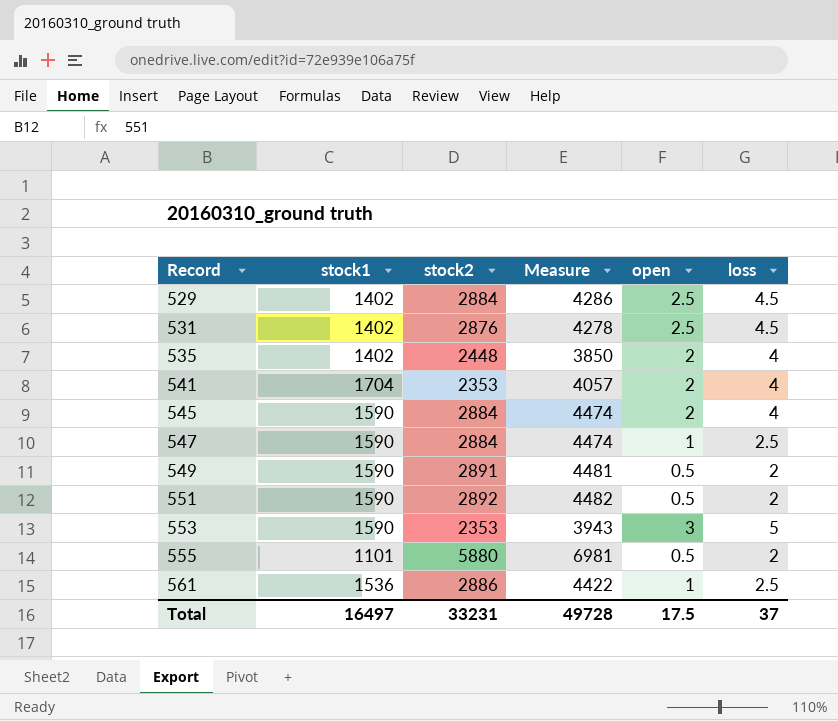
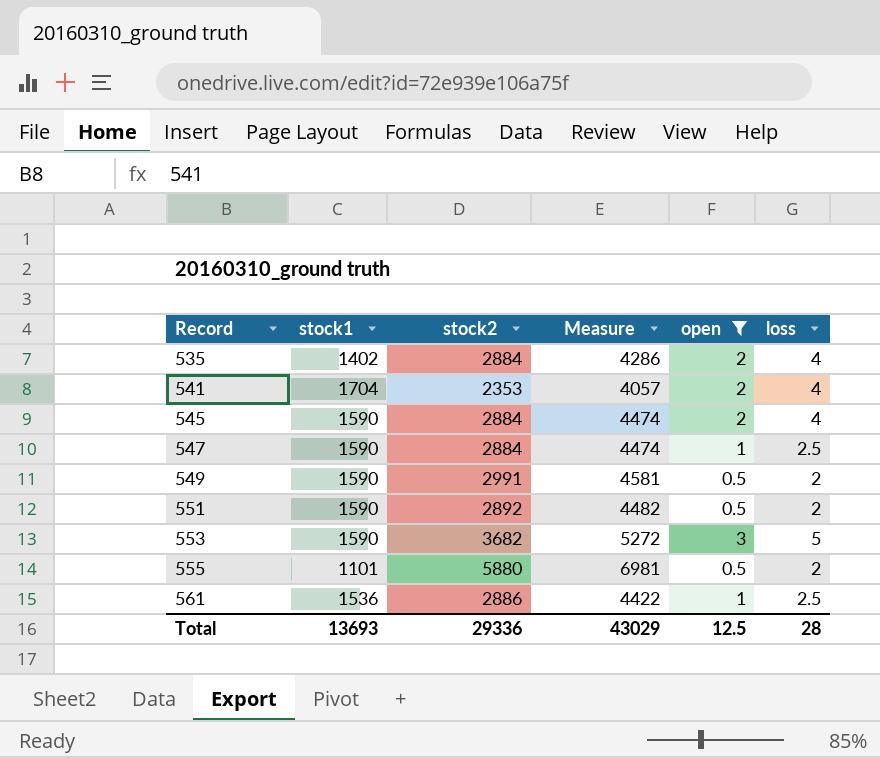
filter: none -> open != 2.5
535 | stock2: 2448 -> 2884
535 | Measure: 3850 -> 4286
549 | stock2: 2891 -> 2991
549 | Measure: 4481 -> 4581
553 | stock2: 2353 -> 3682
553 | Measure: 3943 -> 5272
Total | stock1: 16497 -> 13693
Total | stock2: 33231 -> 29336
Total | Measure: 49728 -> 43029
Total | open: 17.5 -> 12.5
Total | loss: 37 -> 28

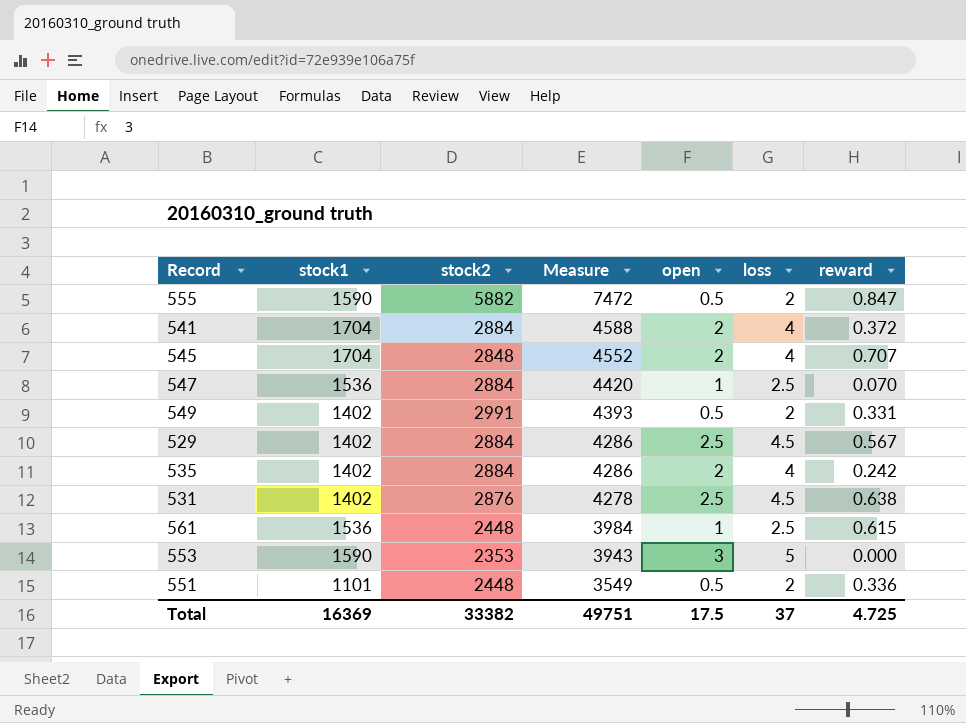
filter: open != 2.5 -> none
row order: Record ascending -> Measure descending
column reward | position: none -> 7
555 | stock1: 1101 -> 1590
555 | stock2: 5880 -> 5882
555 | Measure: 6981 -> 7472
541 | stock2: 2353 -> 2884
541 | Measure: 4057 -> 4588
545 | stock1: 1590 -> 1704
545 | stock2: 2884 -> 2848
545 | Measure: 4474 -> 4552
547 | stock1: 1590 -> 1536
547 | Measure: 4474 -> 4420
549 | stock1: 1590 -> 1402
549 | Measure: 4581 -> 4393
561 | stock2: 2886 -> 2448
561 | Measure: 4422 -> 3984
553 | stock2: 3682 -> 2353
553 | Measure: 5272 -> 3943
551 | stock1: 1590 -> 1101
551 | stock2: 2892 -> 2448
551 | Measure: 4482 -> 3549
Total | stock1: 13693 -> 16369
Total | stock2: 29336 -> 33382
Total | Measure: 43029 -> 49751
Total | open: 12.5 -> 17.5
Total | loss: 28 -> 37

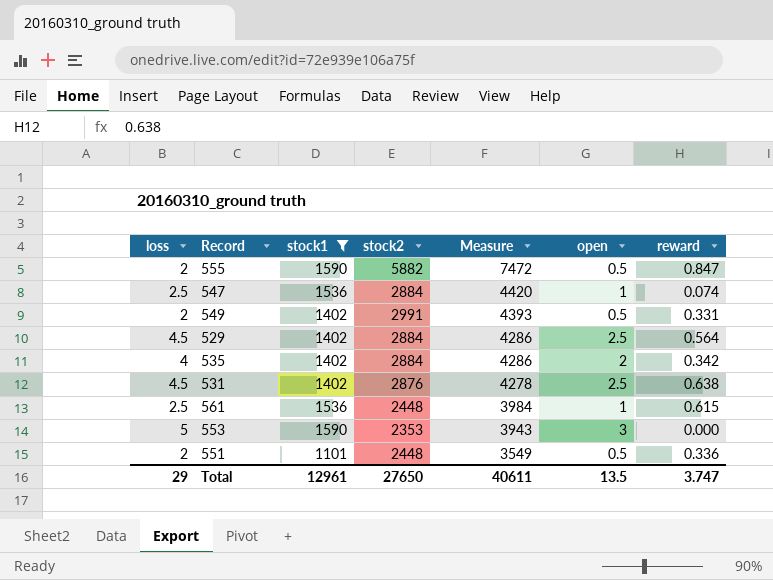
filter: none -> stock1 != 1704
column loss | position: 6 -> 1
547 | reward: 0.070 -> 0.074
529 | reward: 0.567 -> 0.564
535 | reward: 0.242 -> 0.342
Total | loss: 37 -> 29
Total | stock1: 16369 -> 12961
Total | stock2: 33382 -> 27650
Total | Measure: 49751 -> 40611
Total | open: 17.5 -> 13.5
Total | reward: 4.725 -> 3.747

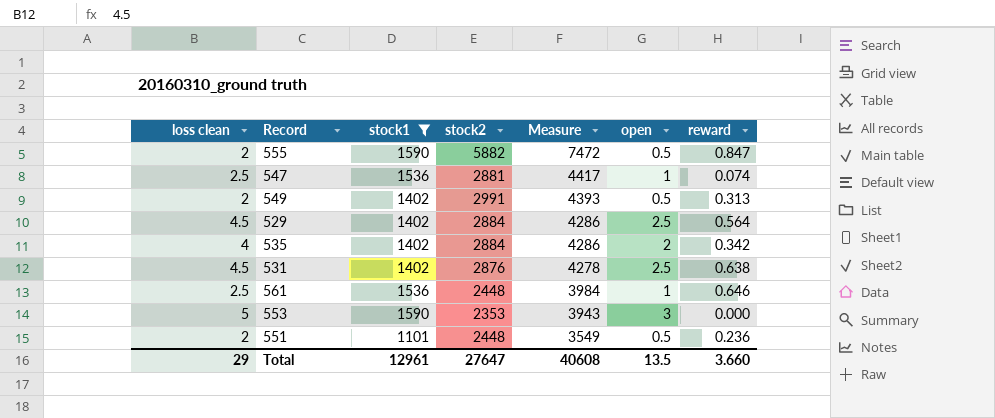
column name: loss -> loss clean
547 | stock2: 2884 -> 2881
547 | Measure: 4420 -> 4417
549 | reward: 0.331 -> 0.313
561 | reward: 0.615 -> 0.646
551 | reward: 0.336 -> 0.236
Total | stock2: 27650 -> 27647
Total | Measure: 40611 -> 40608
Total | reward: 3.747 -> 3.660

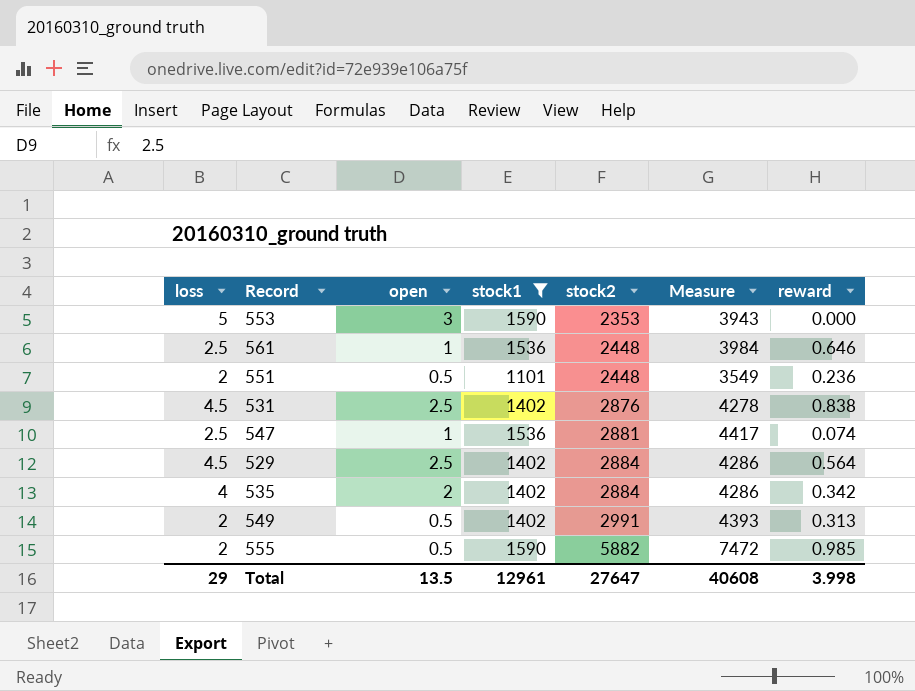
row order: Measure descending -> stock2 ascending
column name: loss clean -> loss
column open | position: 6 -> 3
531 | reward: 0.638 -> 0.838
555 | reward: 0.847 -> 0.985
Total | reward: 3.660 -> 3.998

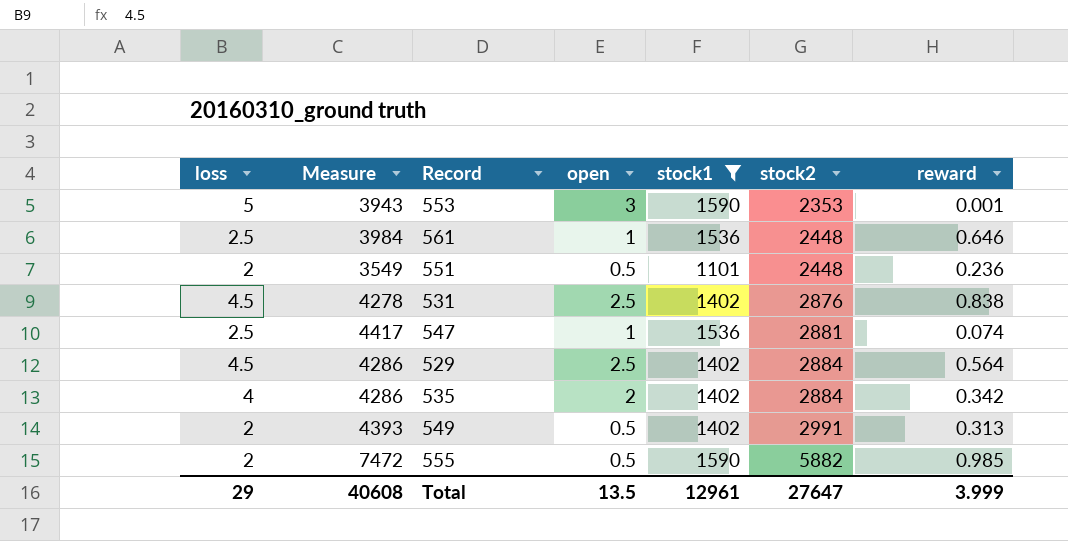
column Measure | position: 6 -> 2
553 | reward: 0.000 -> 0.001
Total | reward: 3.998 -> 3.999

